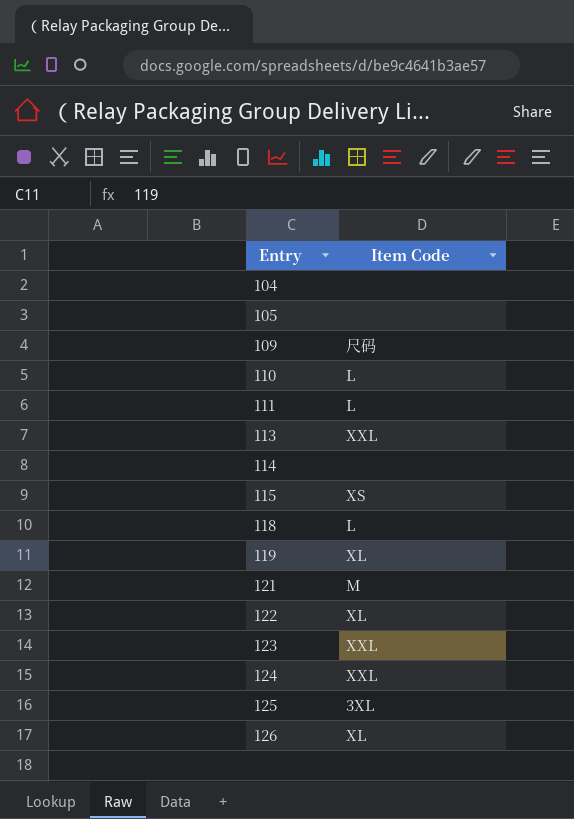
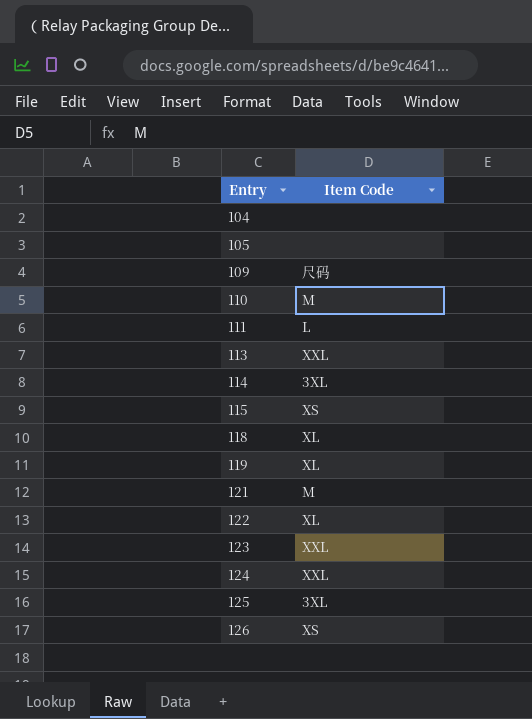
110 | Item Code: L -> M
114 | Item Code: none -> 3XL
118 | Item Code: L -> XL
126 | Item Code: XL -> XS

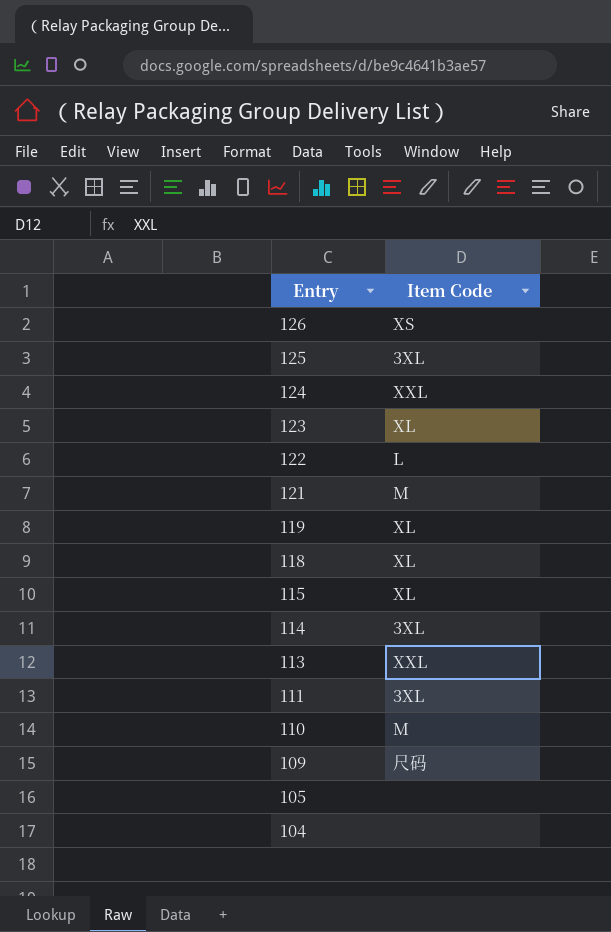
row order: Entry ascending -> Entry descending
123 | Item Code: XXL -> XL
122 | Item Code: XL -> L
115 | Item Code: XS -> XL
111 | Item Code: L -> 3XL

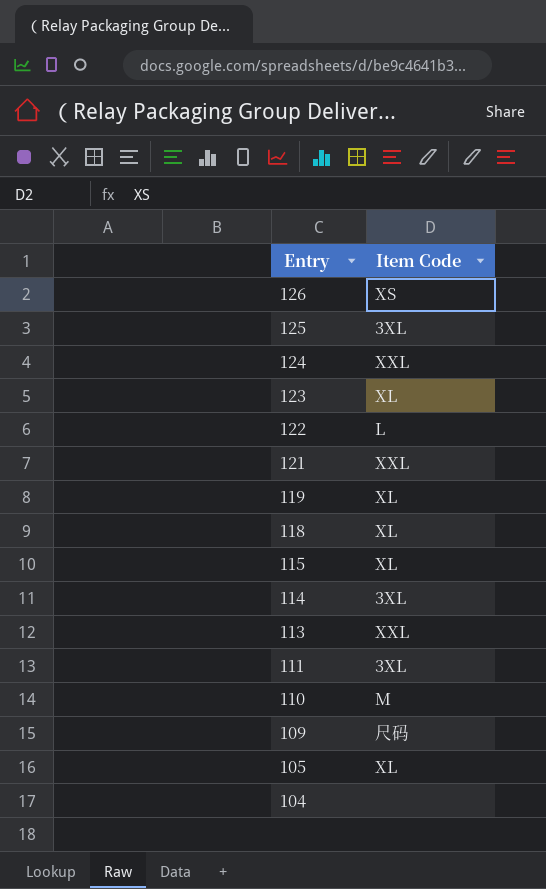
121 | Item Code: M -> XXL
105 | Item Code: none -> XL

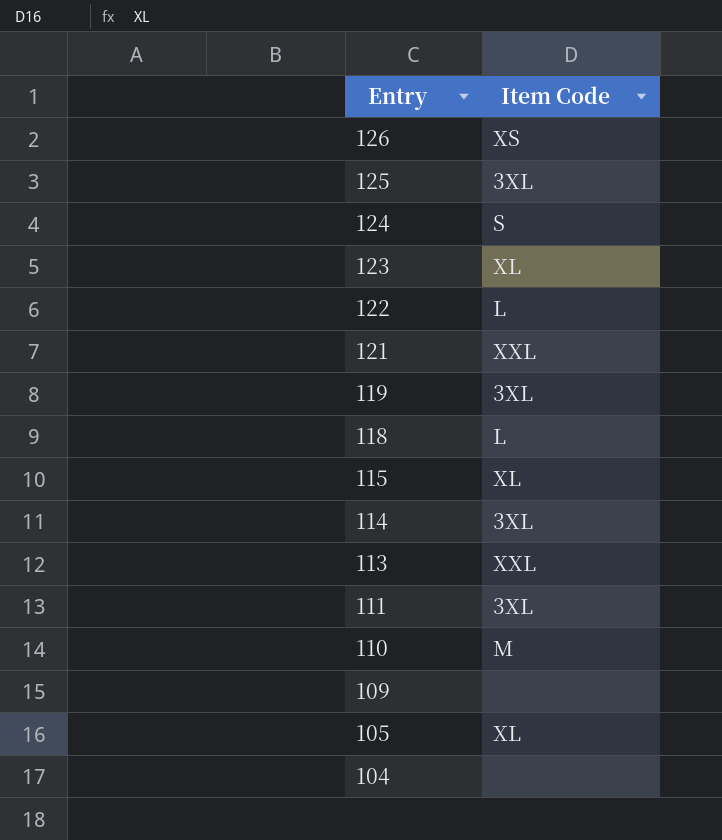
124 | Item Code: XXL -> S
119 | Item Code: XL -> 3XL
118 | Item Code: XL -> L
109 | Item Code: 尺码 -> none

